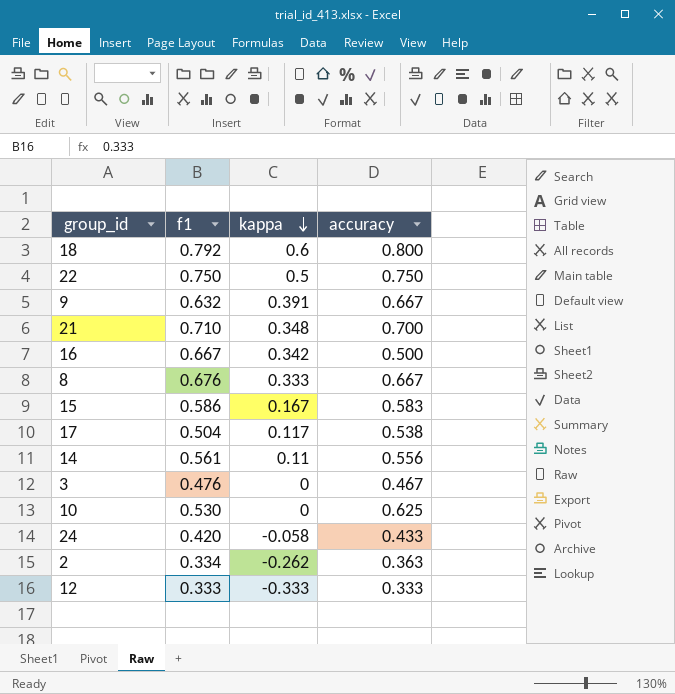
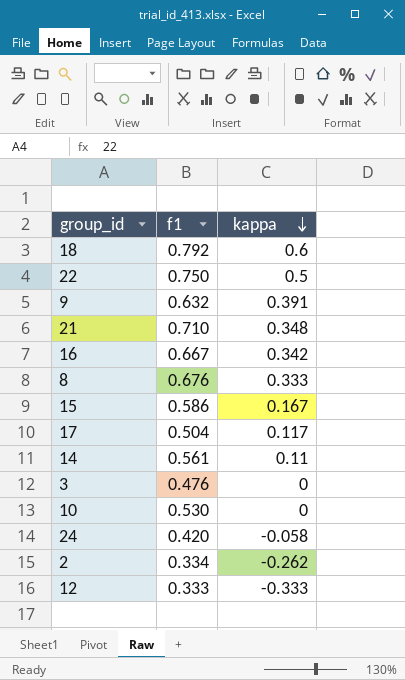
column accuracy | position: 4 -> none

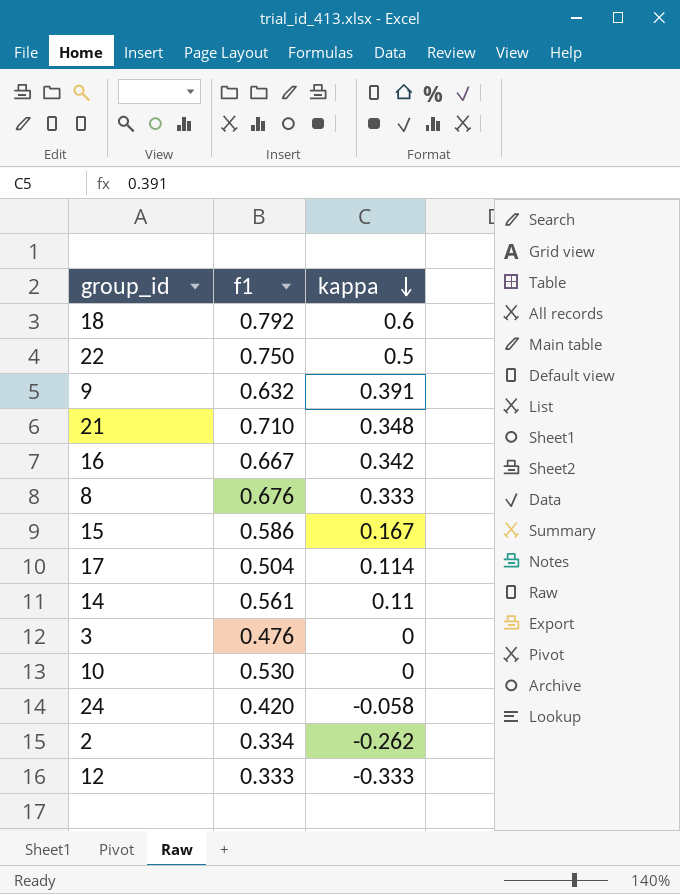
17 | kappa: 0.117 -> 0.114

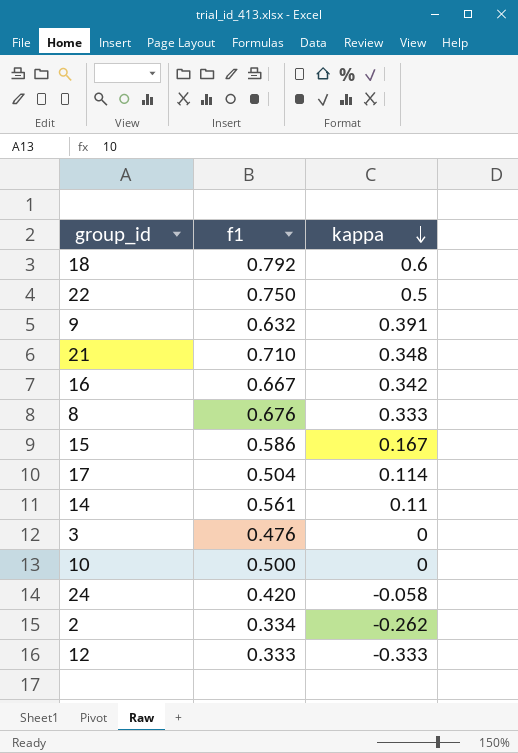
10 | f1: 0.530 -> 0.500

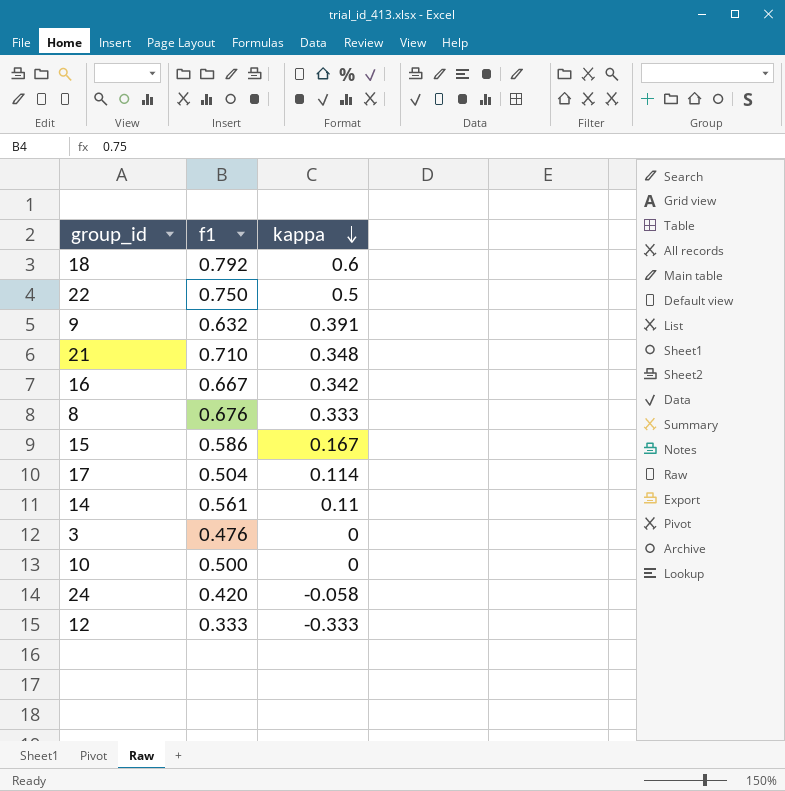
row 2: 0.334 | -0.262 -> none

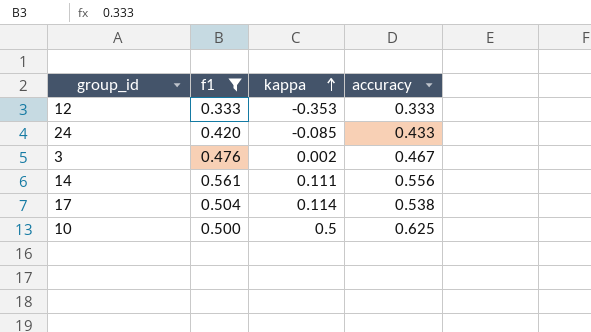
filter: none -> f1 <= 0.561
row order: kappa descending -> kappa ascending
column accuracy | position: none -> 4
12 | kappa: -0.333 -> -0.353
24 | kappa: -0.058 -> -0.085
3 | kappa: 0 -> 0.002
14 | kappa: 0.11 -> 0.111
10 | kappa: 0 -> 0.5

